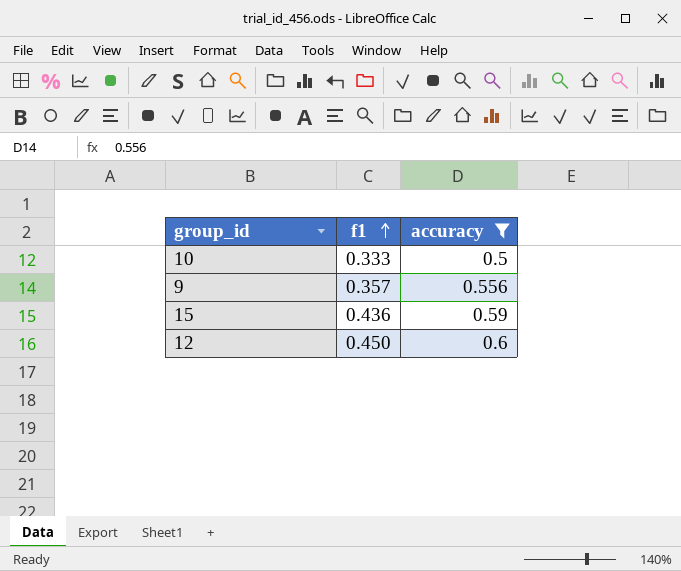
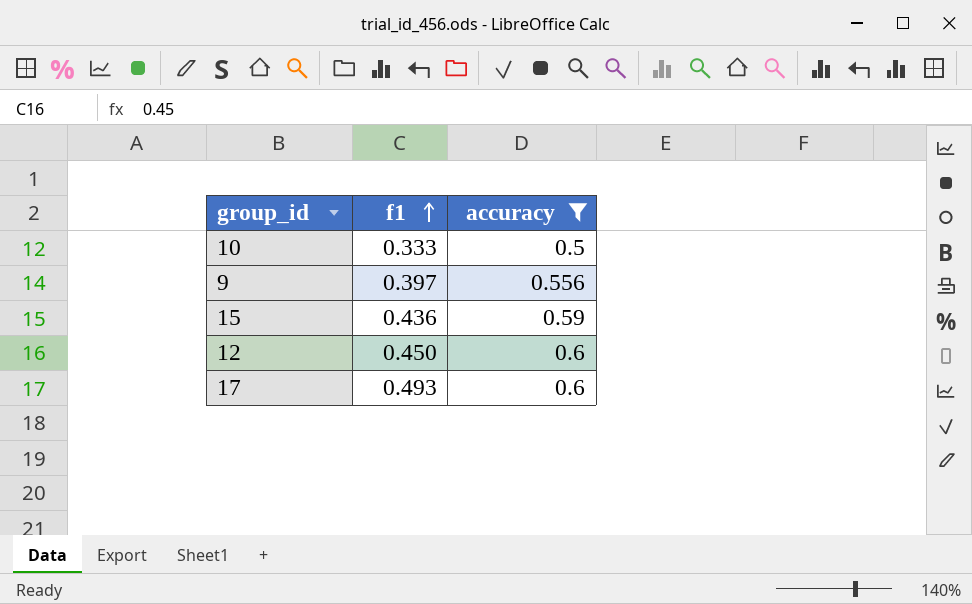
9 | f1: 0.357 -> 0.397
row 17: none -> 0.493 | 0.6

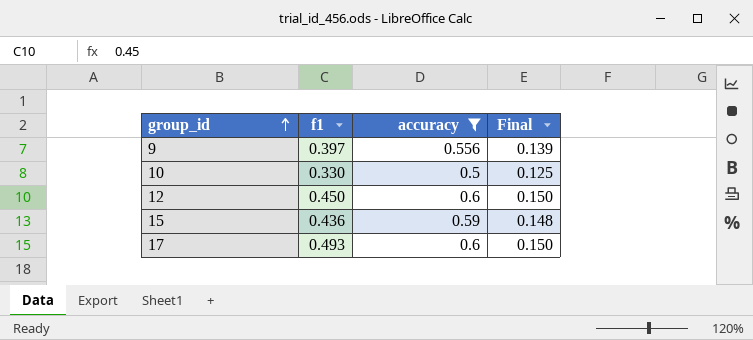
row order: f1 ascending -> group_id ascending
column Final | formula: none -> [accuracy] * 0.25
10 | f1: 0.333 -> 0.330

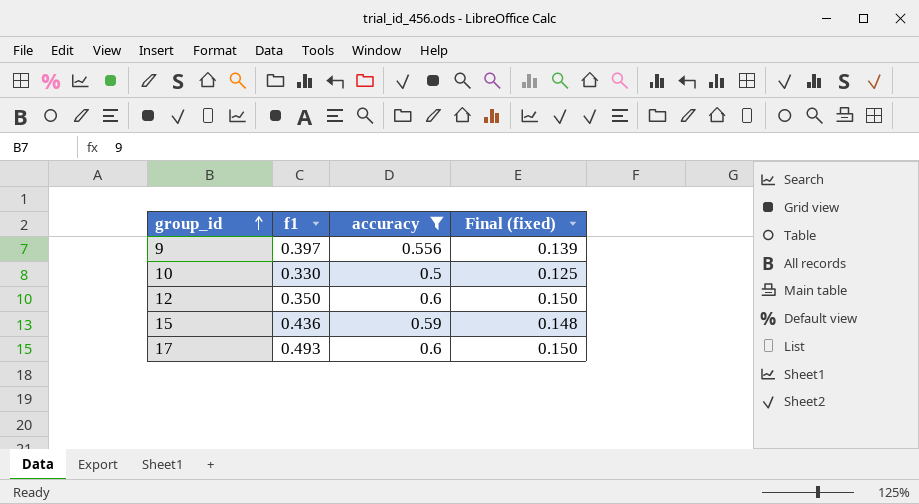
column name: Final -> Final (fixed)
12 | f1: 0.450 -> 0.350

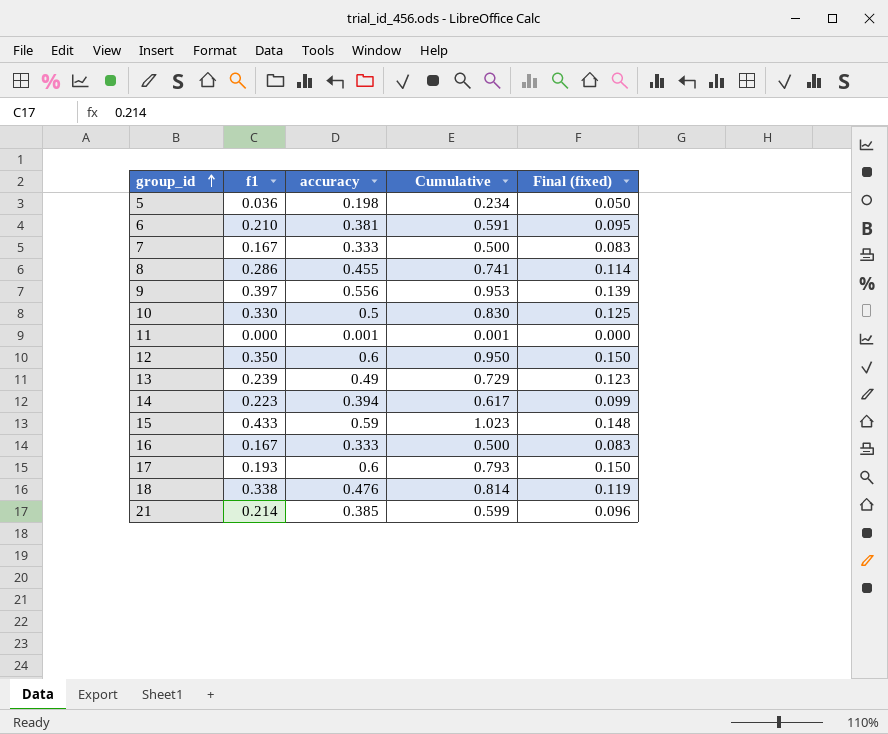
filter: accuracy >= 0.5 -> none
column Cumulative | formula: none -> [f1] + [accuracy]
15 | f1: 0.436 -> 0.433
17 | f1: 0.493 -> 0.193

